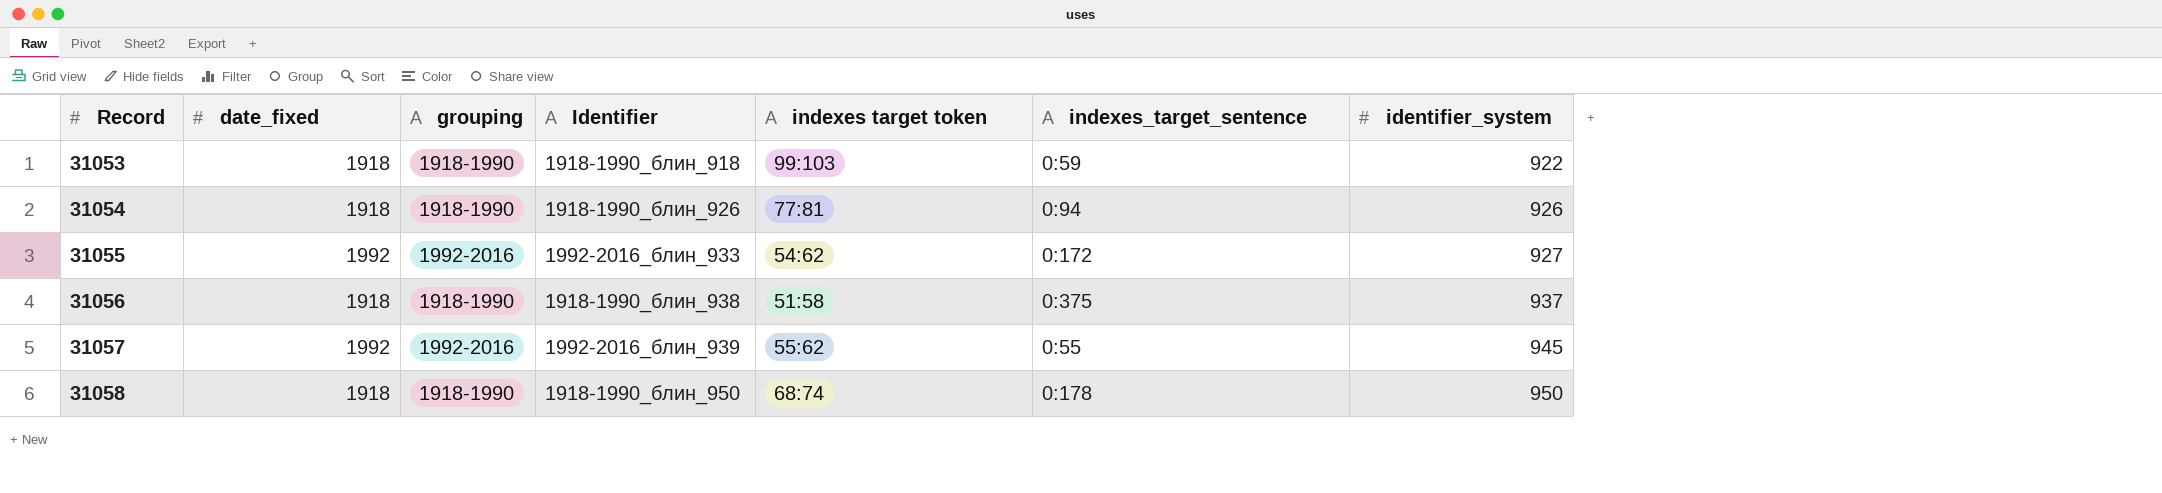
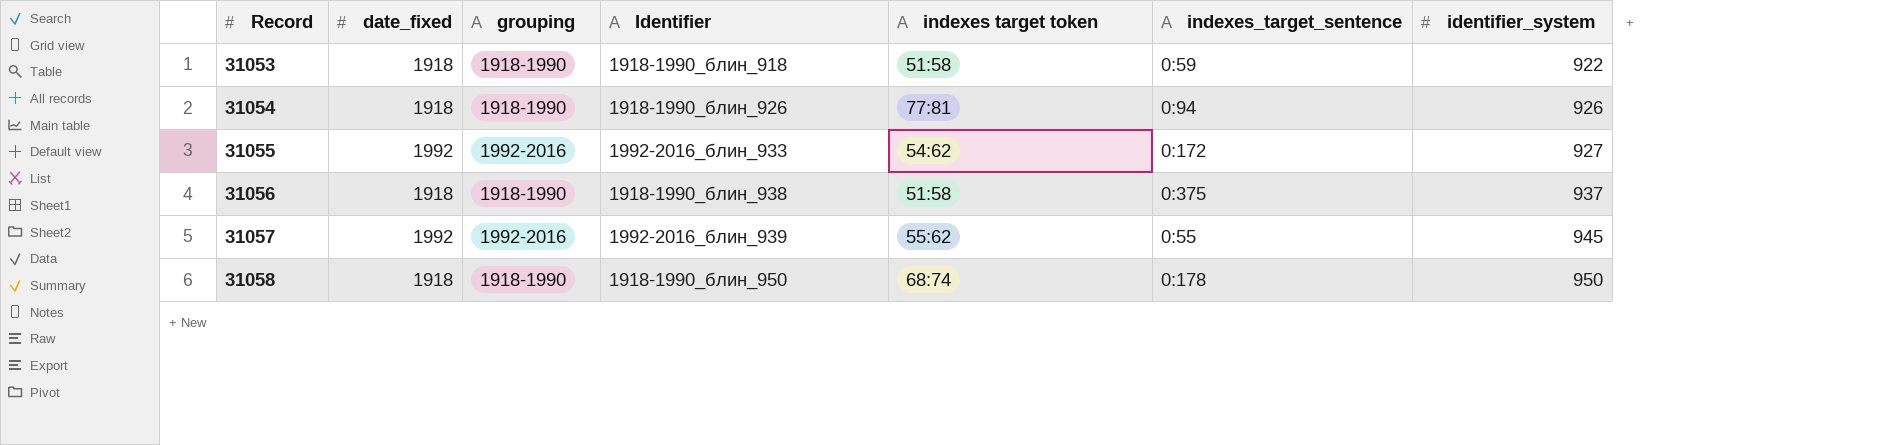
31053 | indexes target token: 99:103 -> 51:58

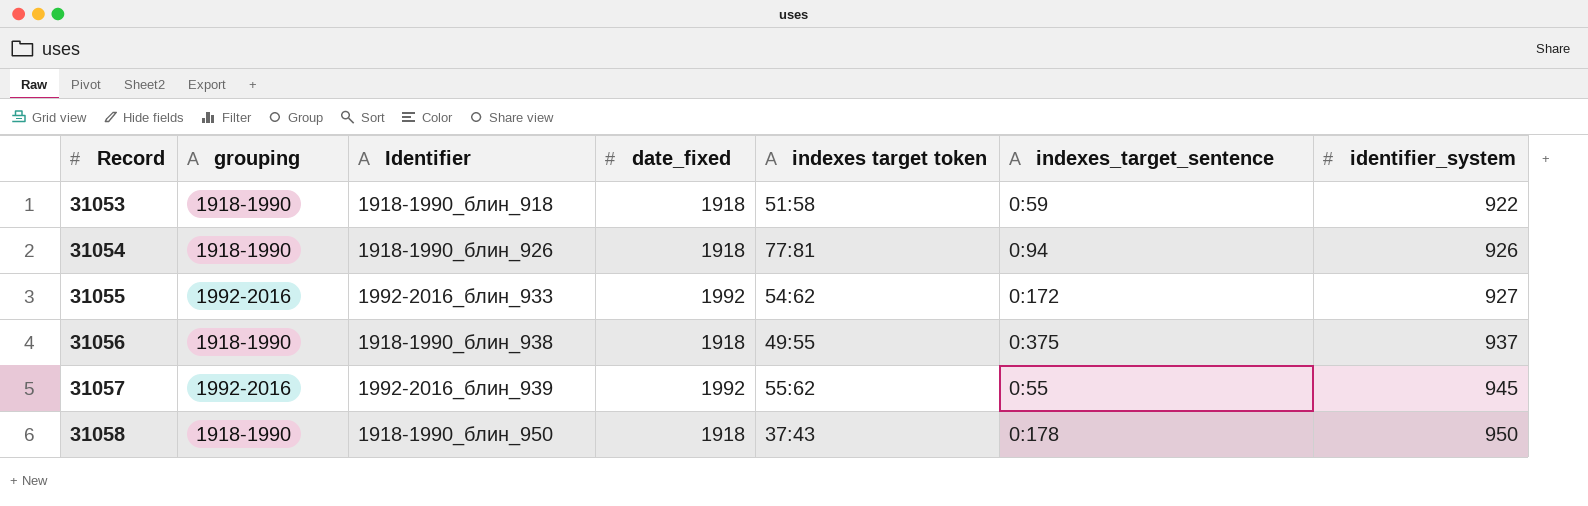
column date_fixed | position: 2 -> 4
31056 | indexes target token: 51:58 -> 49:55
31058 | indexes target token: 68:74 -> 37:43

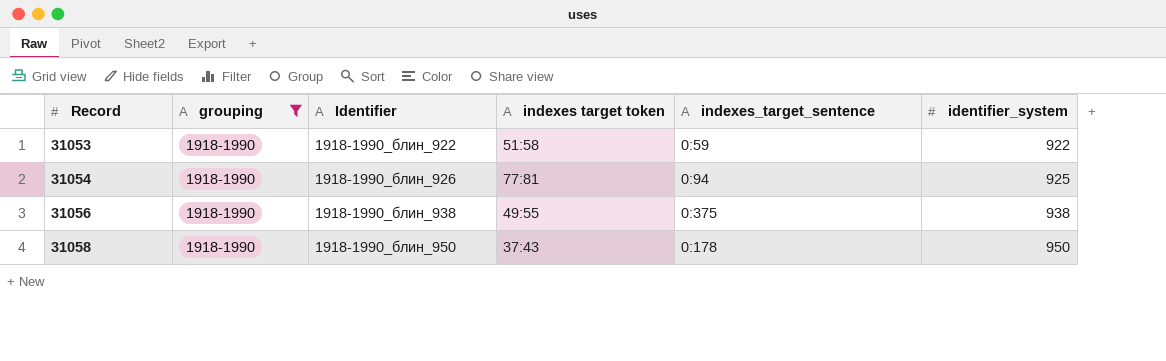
filter: none -> grouping = 1918-1990
column date_fixed | position: 4 -> none
31053 | Identifier: 1918-1990_блин_918 -> 1918-1990_блин_922
31054 | identifier_system: 926 -> 925
31056 | identifier_system: 937 -> 938

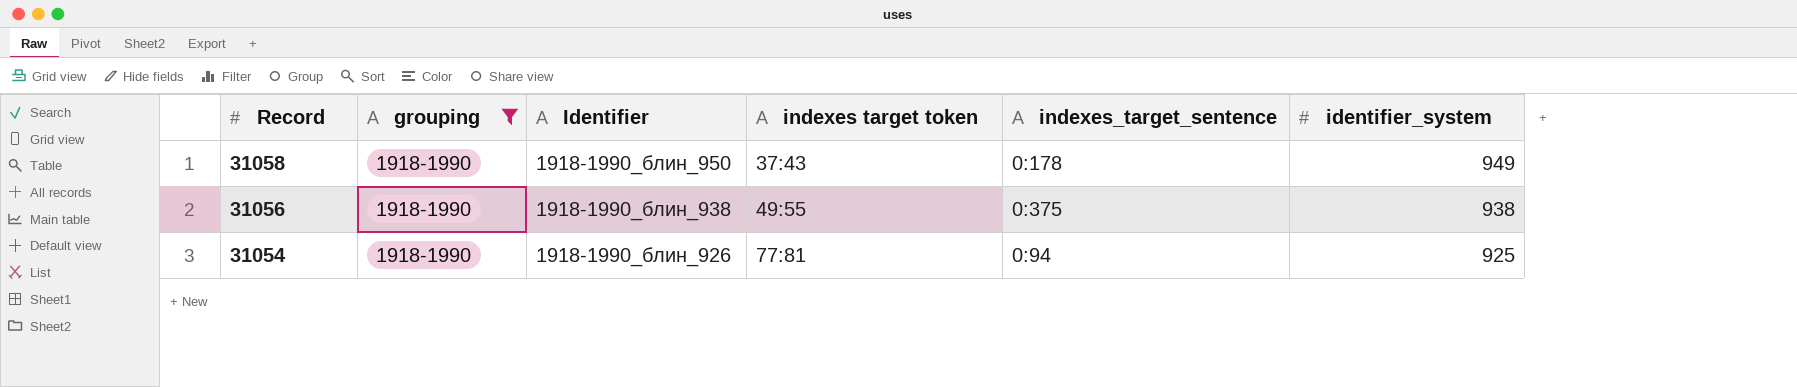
row order: Record ascending -> Record descending
row 31053: 1918-1990 | 1918-1990_блин_922 | 51:58 | 0:59 | 922 -> none
31058 | identifier_system: 950 -> 949

